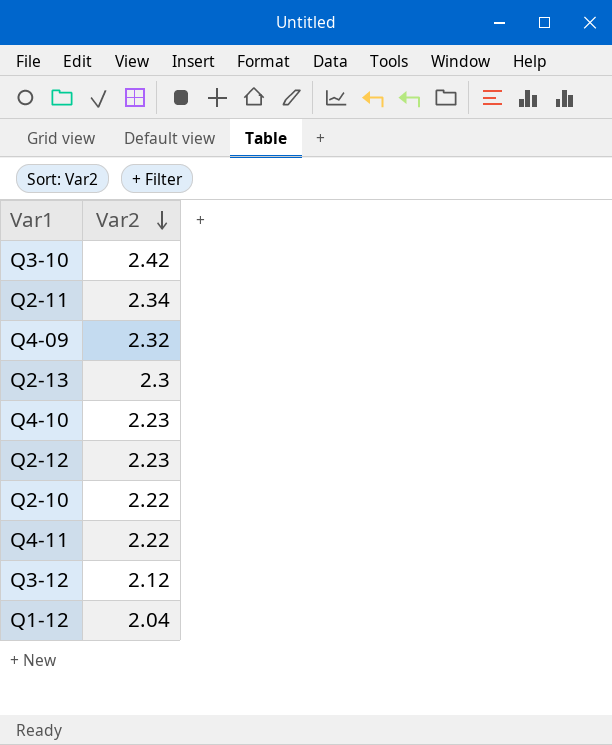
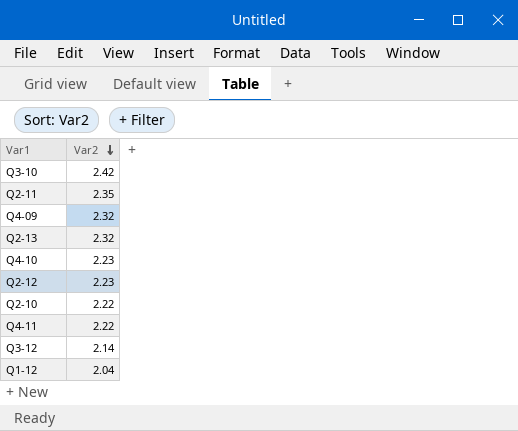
Q2-11 | Var2: 2.34 -> 2.35
Q2-13 | Var2: 2.3 -> 2.32
Q3-12 | Var2: 2.12 -> 2.14

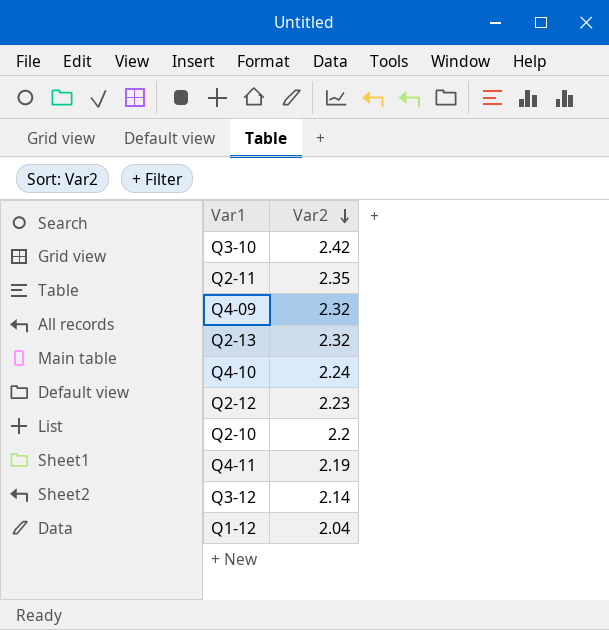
Q4-10 | Var2: 2.23 -> 2.24
Q2-10 | Var2: 2.22 -> 2.2
Q4-11 | Var2: 2.22 -> 2.19

